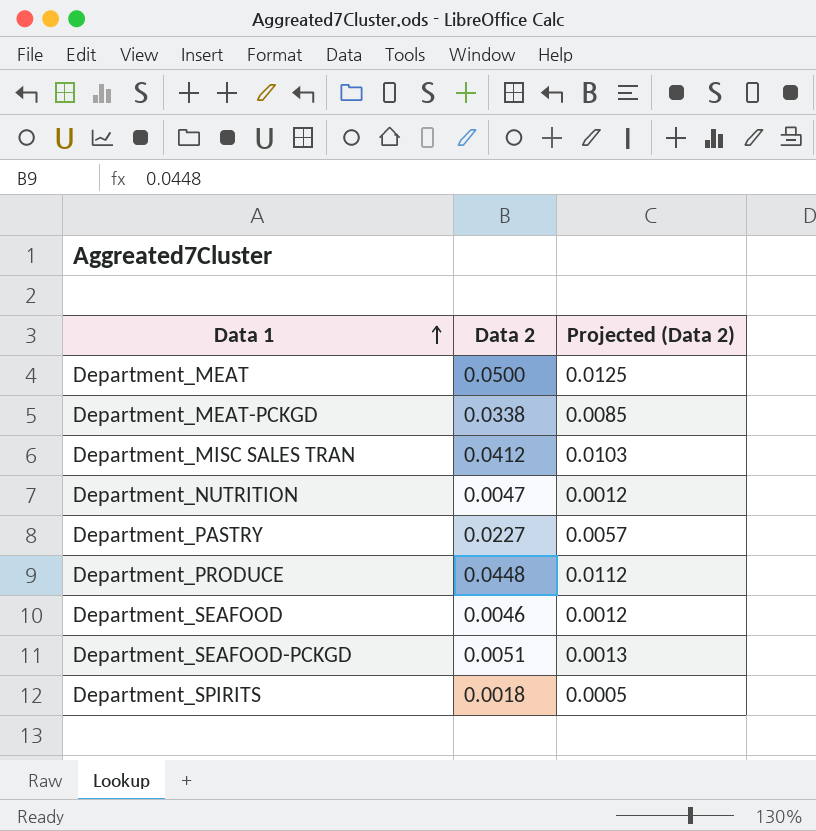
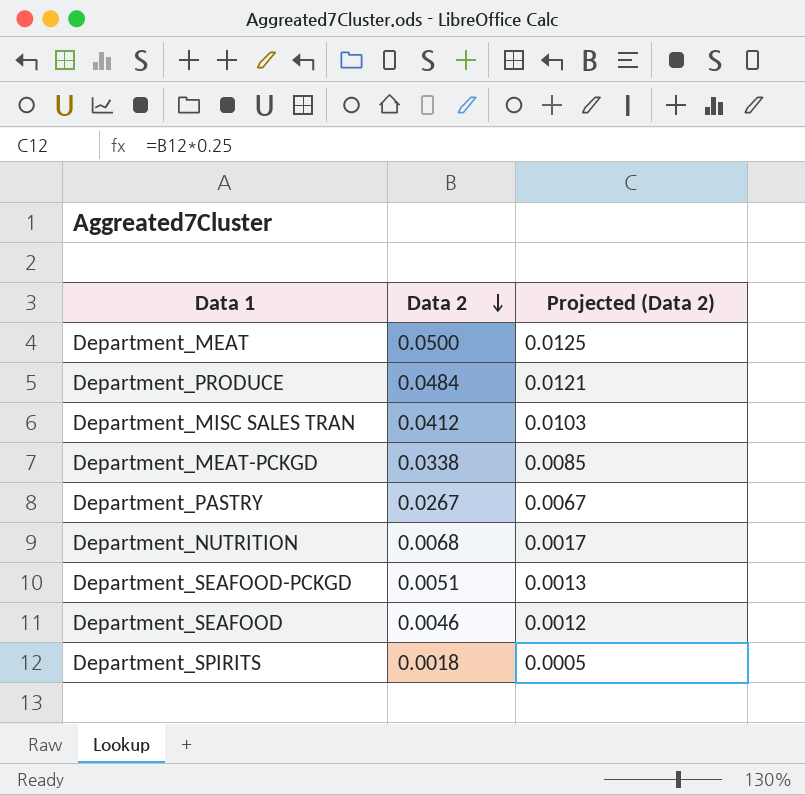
row order: Data 1 ascending -> Data 2 descending
Department_PRODUCE | Data 2: 0.0448 -> 0.0484
Department_PRODUCE | Projected (Data 2): 0.0112 -> 0.0121
Department_PASTRY | Data 2: 0.0227 -> 0.0267
Department_PASTRY | Projected (Data 2): 0.0057 -> 0.0067
Department_NUTRITION | Data 2: 0.0047 -> 0.0068
Department_NUTRITION | Projected (Data 2): 0.0012 -> 0.0017

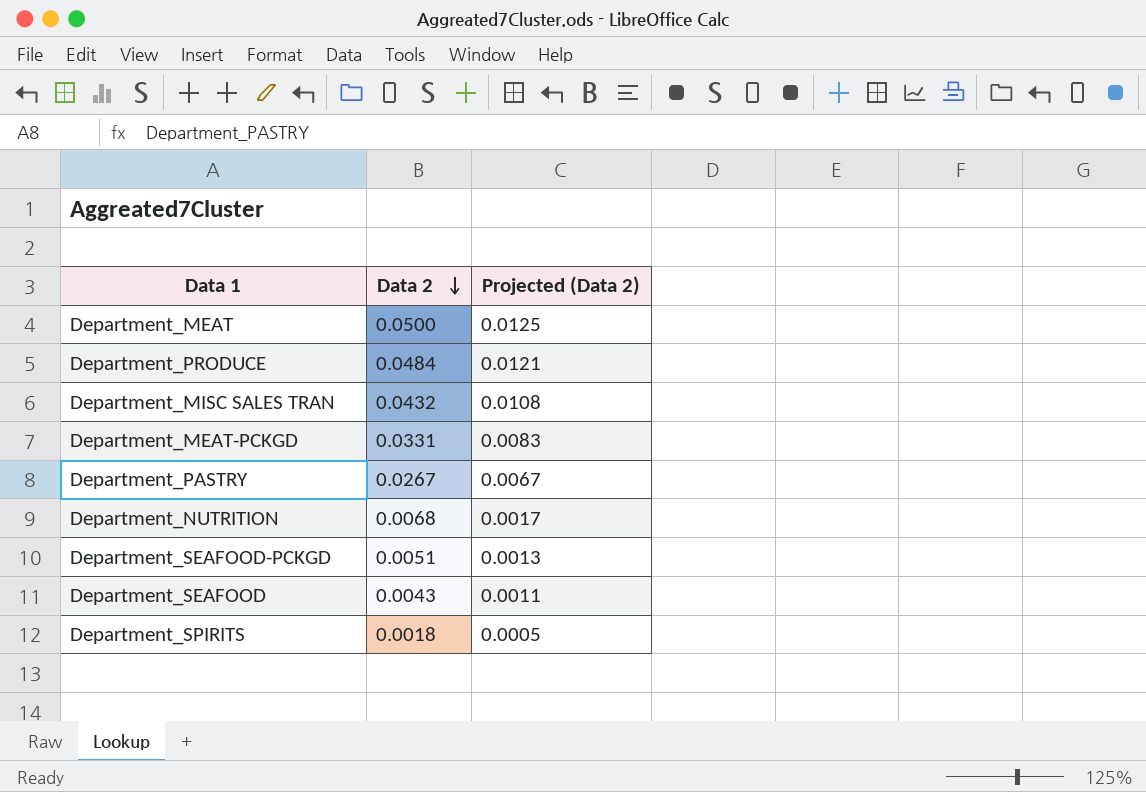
Department_MISC SALES TRAN | Data 2: 0.0412 -> 0.0432
Department_MISC SALES TRAN | Projected (Data 2): 0.0103 -> 0.0108
Department_MEAT-PCKGD | Data 2: 0.0338 -> 0.0331
Department_MEAT-PCKGD | Projected (Data 2): 0.0085 -> 0.0083
Department_SEAFOOD | Data 2: 0.0046 -> 0.0043
Department_SEAFOOD | Projected (Data 2): 0.0012 -> 0.0011

